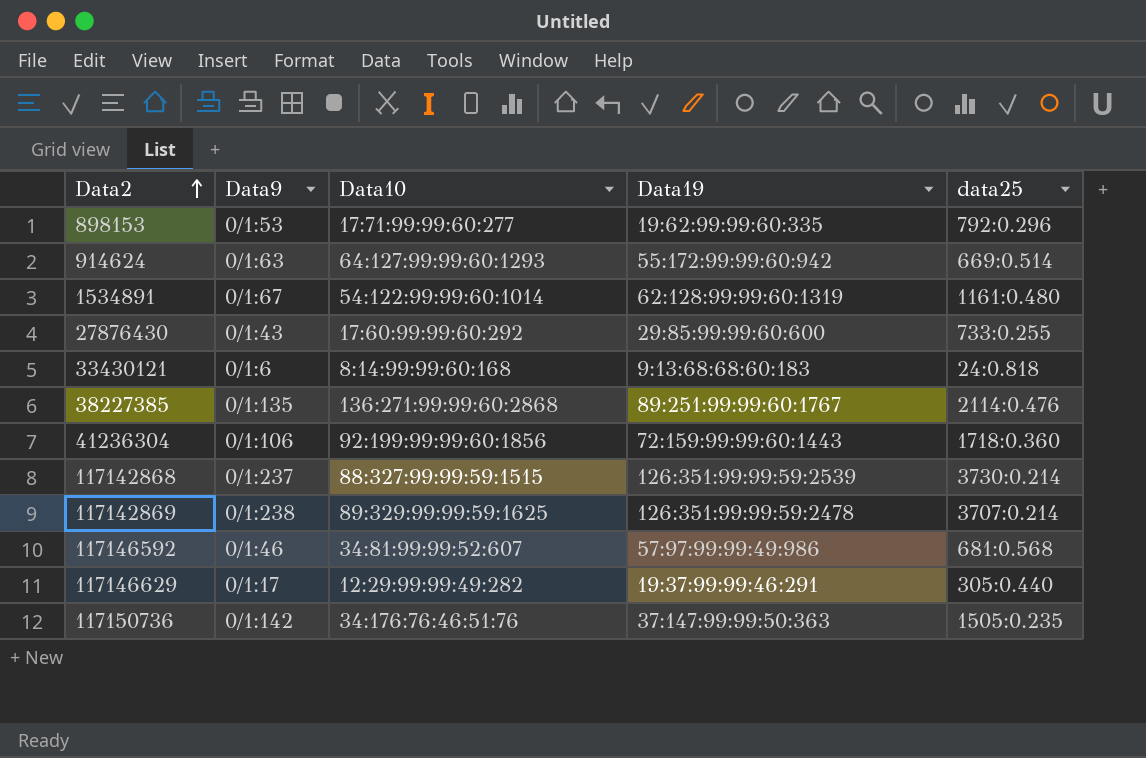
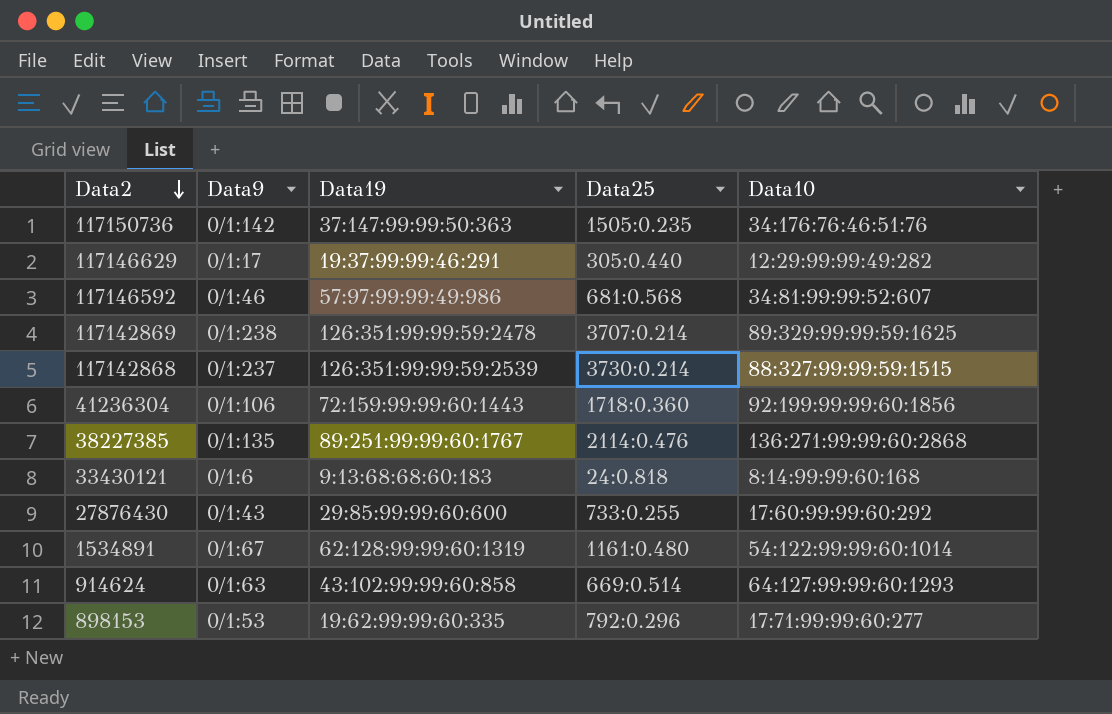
row order: Data2 ascending -> Data2 descending
column name: data25 -> Data25
column Data10 | position: 3 -> 5
914624 | Data19: 55:172:99:99:60:942 -> 43:102:99:99:60:858

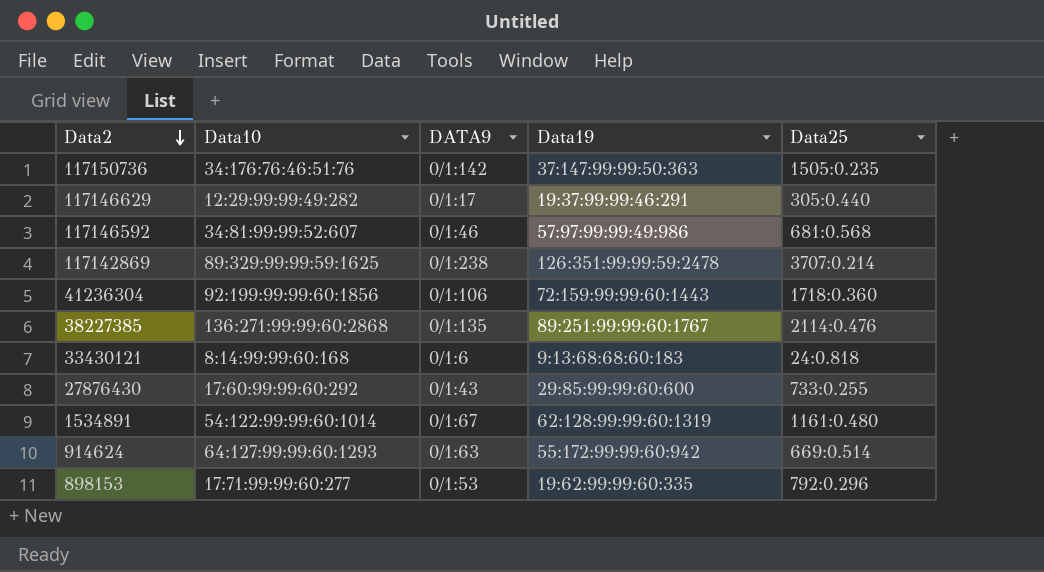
column Data10 | position: 5 -> 2
column name: Data9 -> DATA9
row 117142868: 0/1:237 | 126:351:99:99:59:2539 | 3730:0.214 | 88:327:99:99:59:1515 -> none
914624 | Data19: 43:102:99:99:60:858 -> 55:172:99:99:60:942

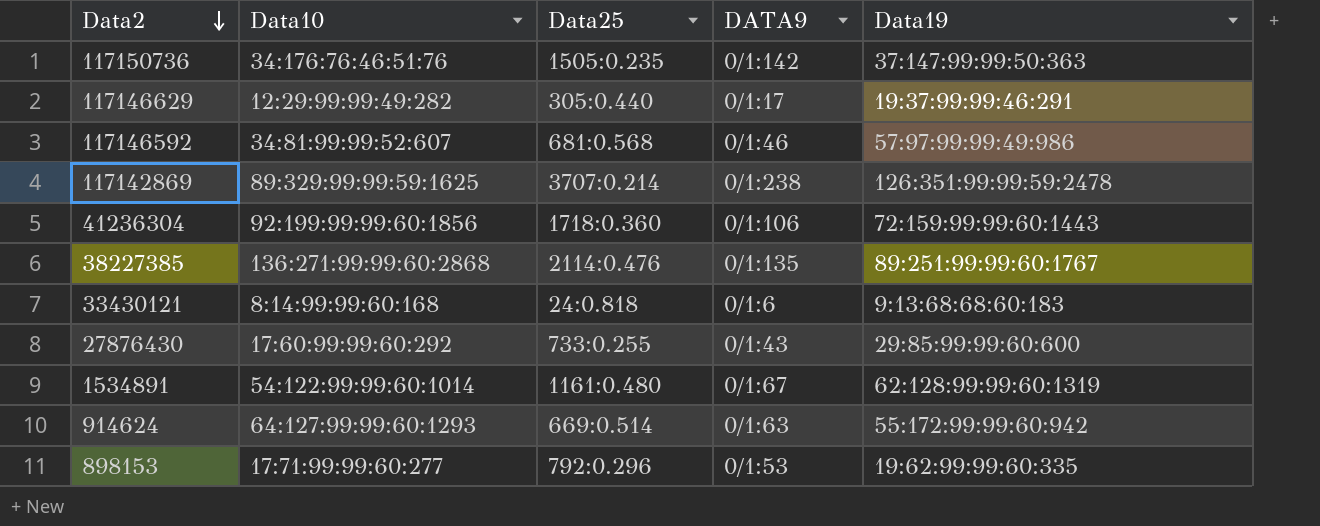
column Data25 | position: 5 -> 3

